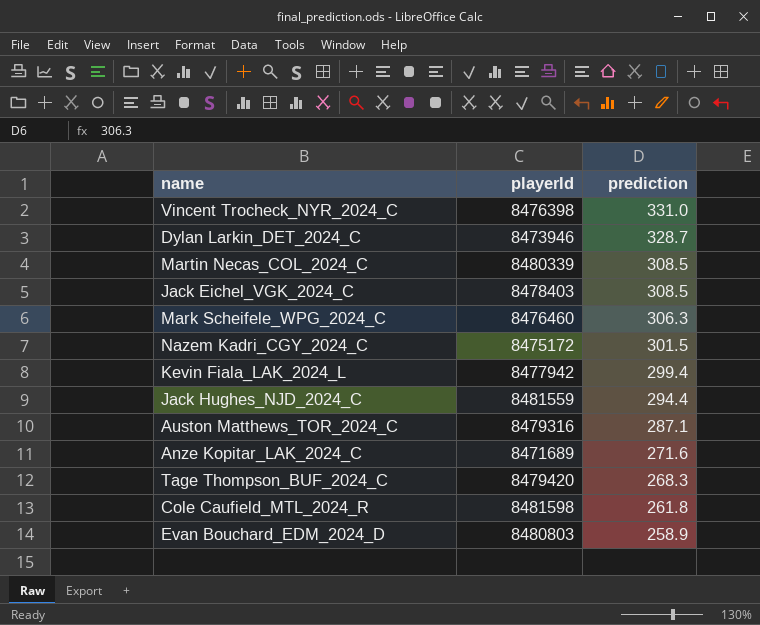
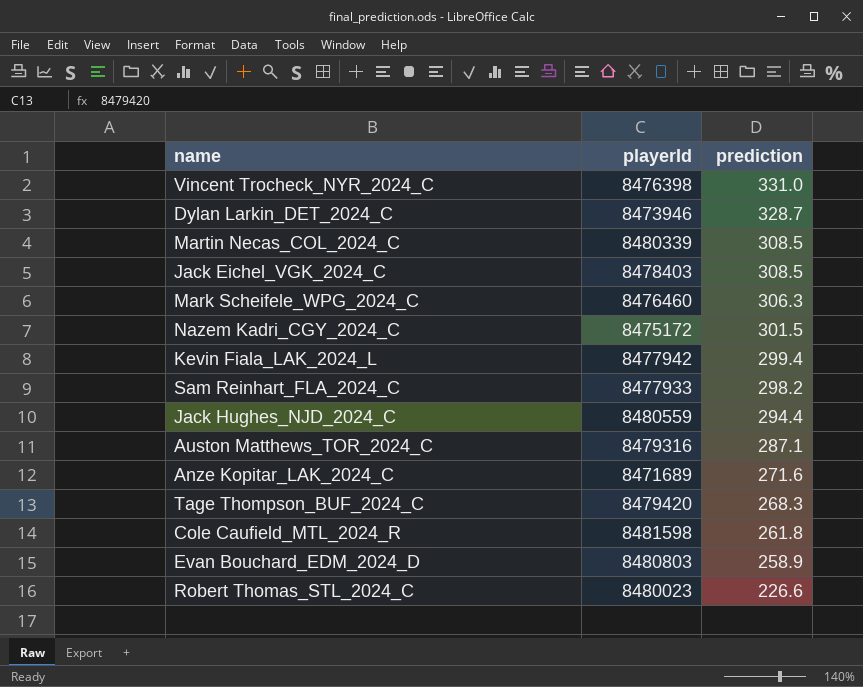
row Sam Reinhart_FLA_2024_C: none -> 8477933 | 298.2
Jack Hughes_NJD_2024_C | playerId: 8481559 -> 8480559
row Robert Thomas_STL_2024_C: none -> 8480023 | 226.6

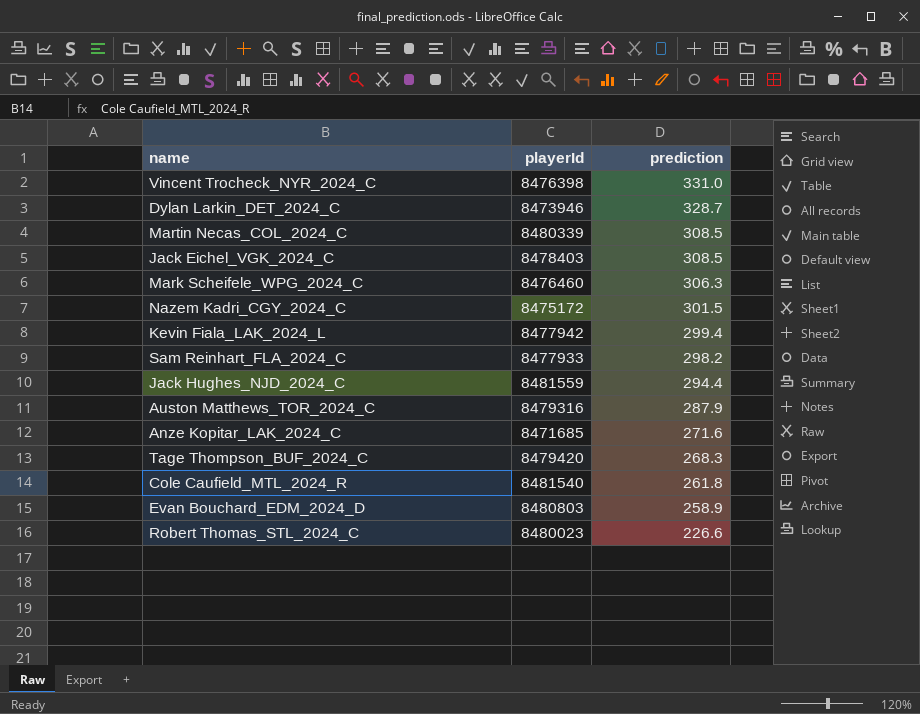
Jack Hughes_NJD_2024_C | playerId: 8480559 -> 8481559
Auston Matthews_TOR_2024_C | prediction: 287.1 -> 287.9
Anze Kopitar_LAK_2024_C | playerId: 8471689 -> 8471685
Cole Caufield_MTL_2024_R | playerId: 8481598 -> 8481540

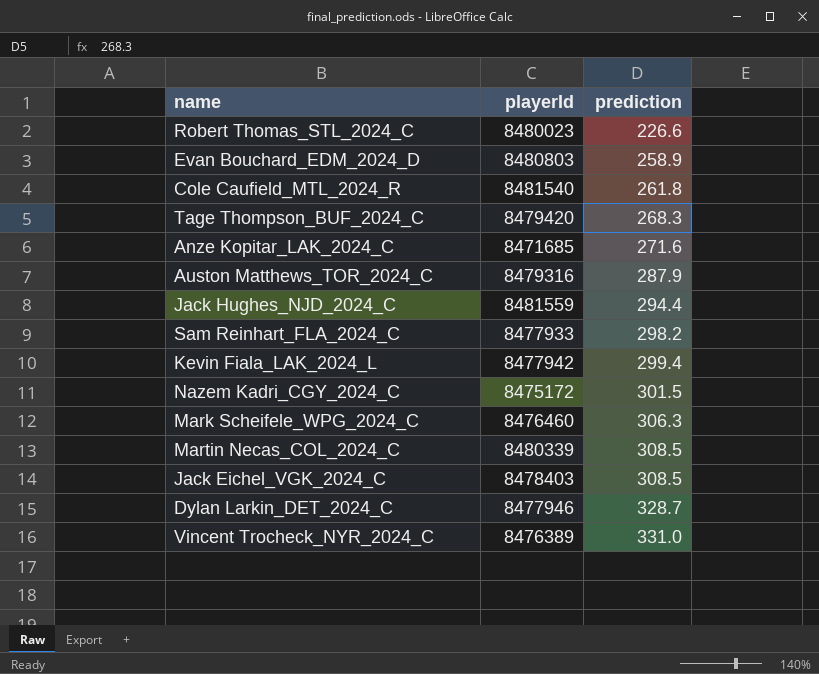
row order: prediction descending -> prediction ascending
Dylan Larkin_DET_2024_C | playerId: 8473946 -> 8477946
Vincent Trocheck_NYR_2024_C | playerId: 8476398 -> 8476389

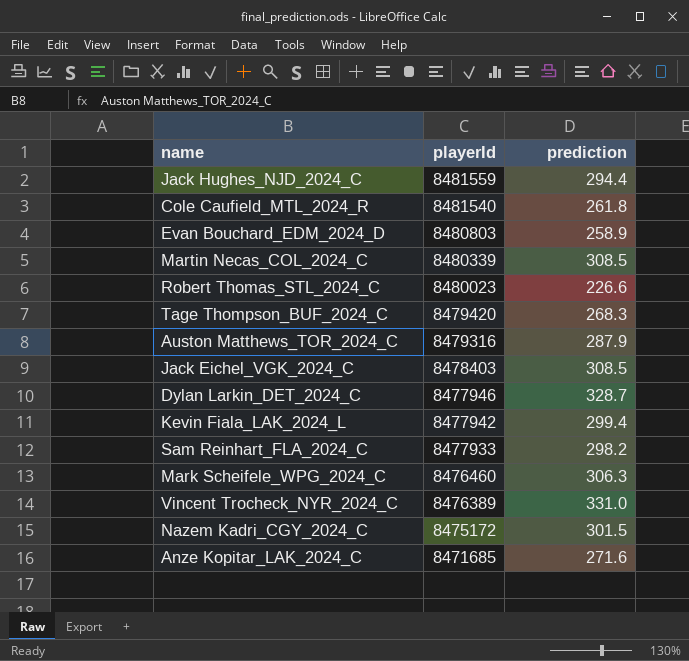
row order: prediction ascending -> playerId descending

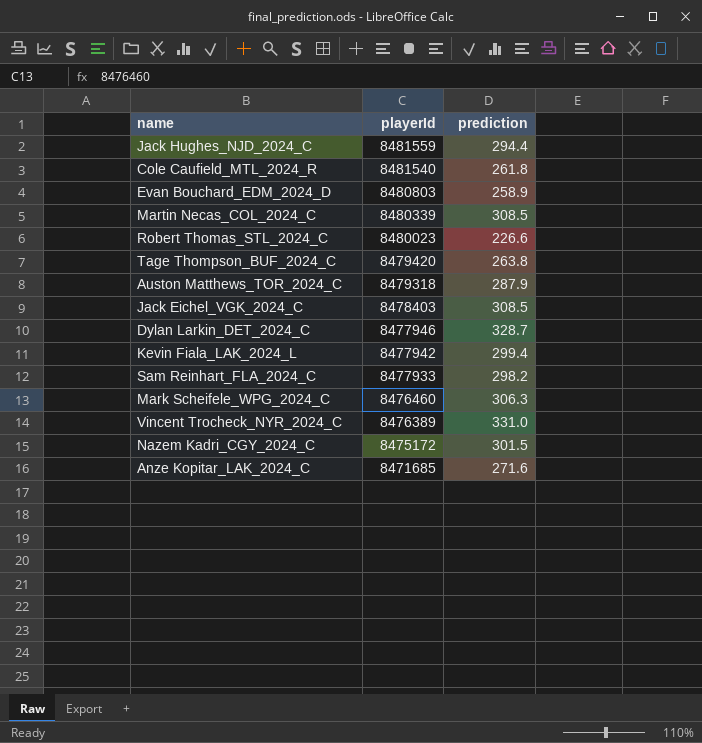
Tage Thompson_BUF_2024_C | prediction: 268.3 -> 263.8
Auston Matthews_TOR_2024_C | playerId: 8479316 -> 8479318

